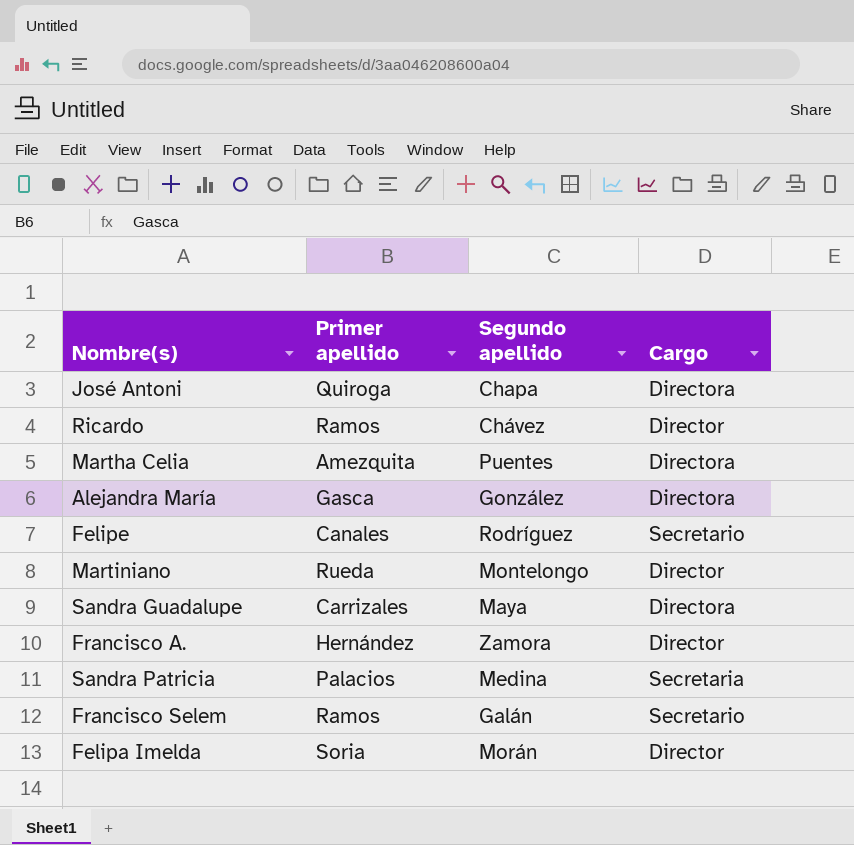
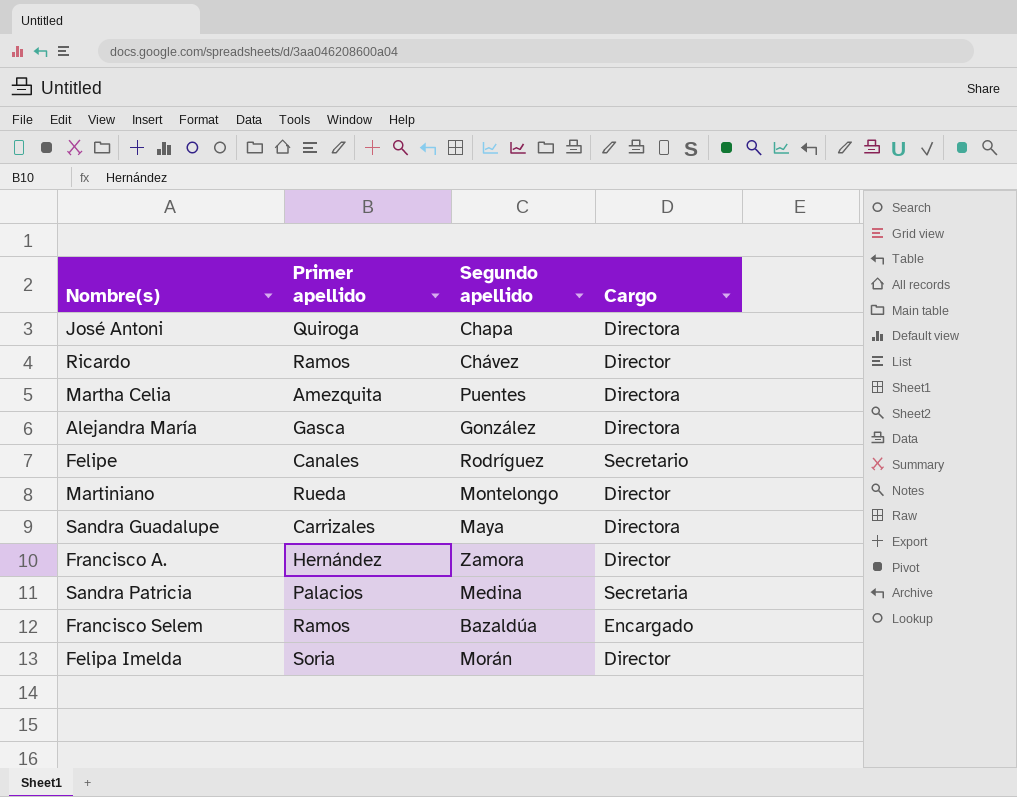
Francisco Selem | Segundo apellido: Galán -> Bazaldúa
Francisco Selem | Cargo: Secretario -> Encargado

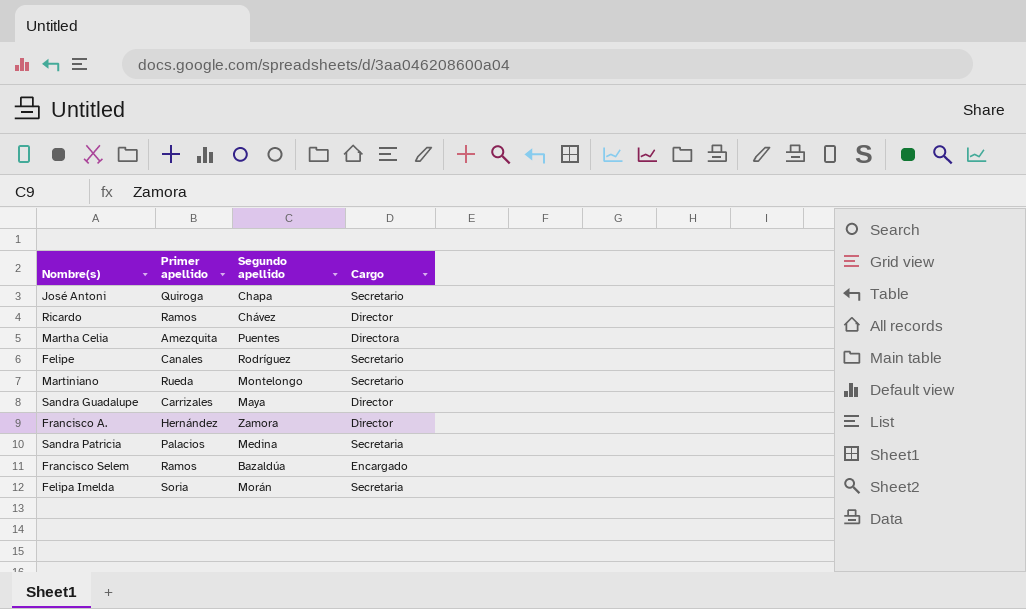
row Alejandra María: Gasca | González | Directora -> none
José Antoni | Cargo: Directora -> Secretario
Martiniano | Cargo: Director -> Secretario
Sandra Guadalupe | Cargo: Directora -> Director
Felipa Imelda | Cargo: Director -> Secretaria

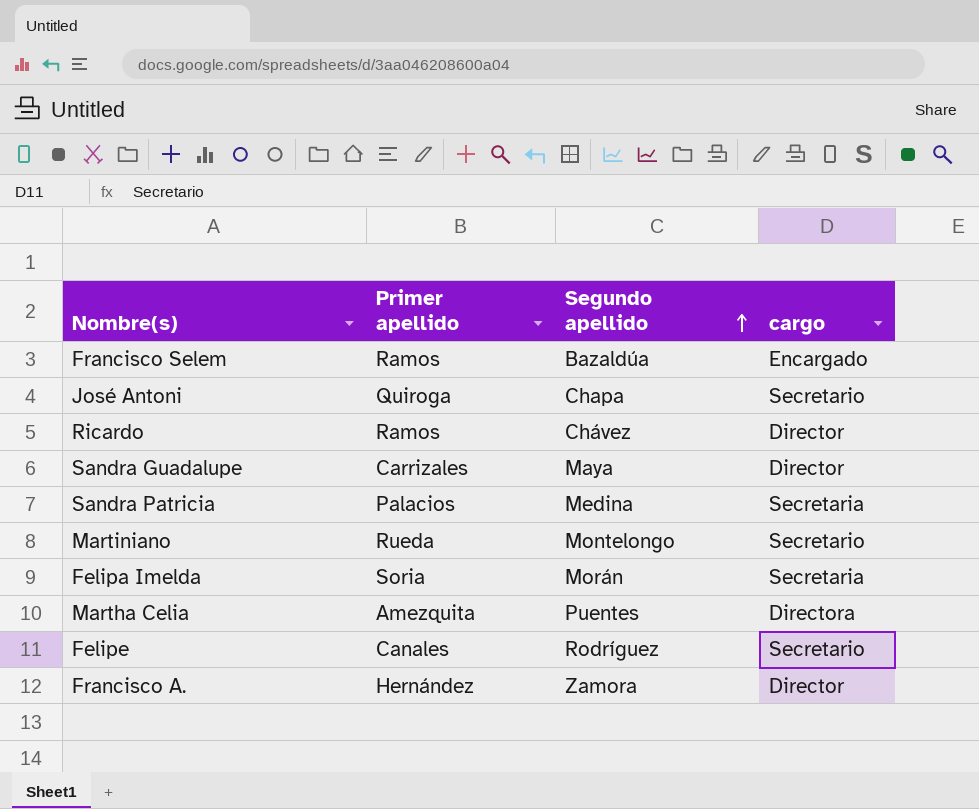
row order: none -> Segundo apellido ascending
column name: Cargo -> cargo

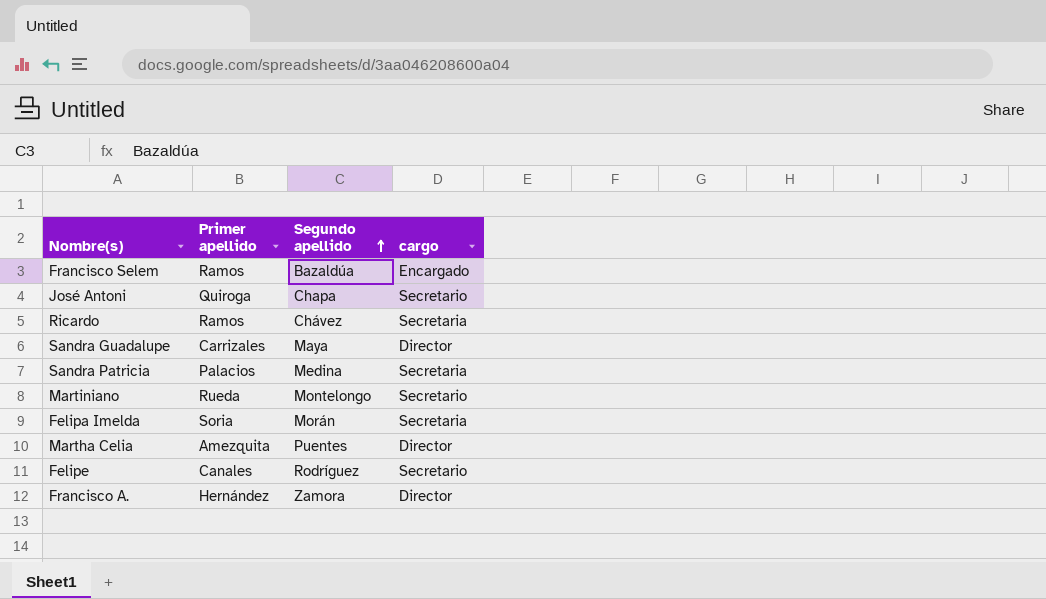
Ricardo | cargo: Director -> Secretaria
Martha Celia | cargo: Directora -> Director

